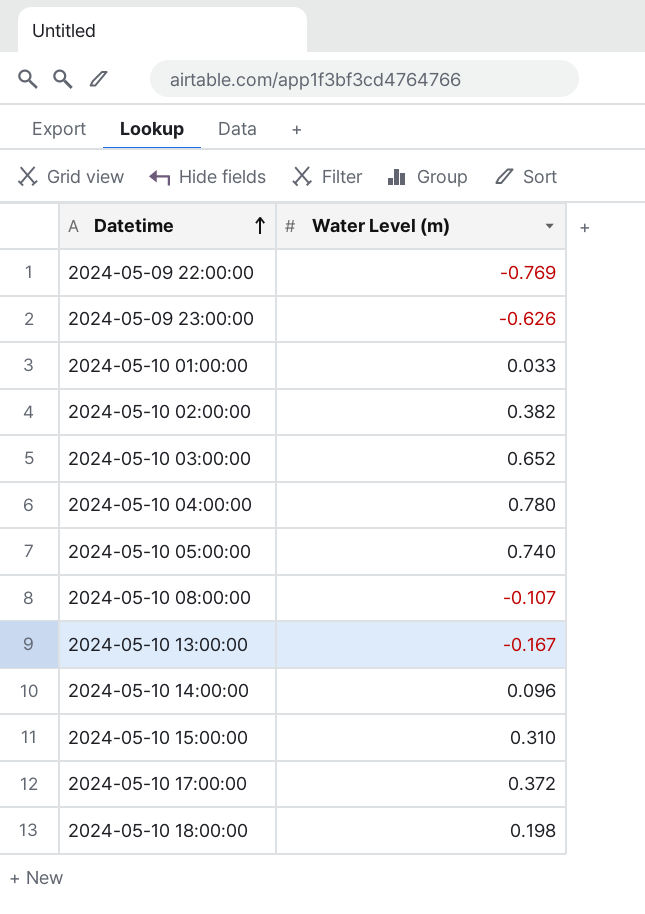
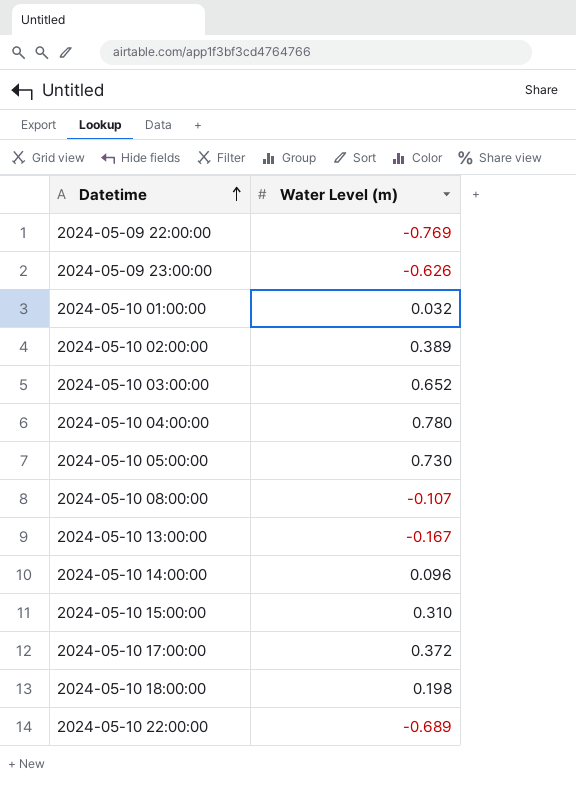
2024-05-10 01:00:00 | Water Level (m): 0.033 -> 0.032
2024-05-10 02:00:00 | Water Level (m): 0.382 -> 0.389
2024-05-10 05:00:00 | Water Level (m): 0.740 -> 0.730
row 2024-05-10 22:00:00: none -> -0.689

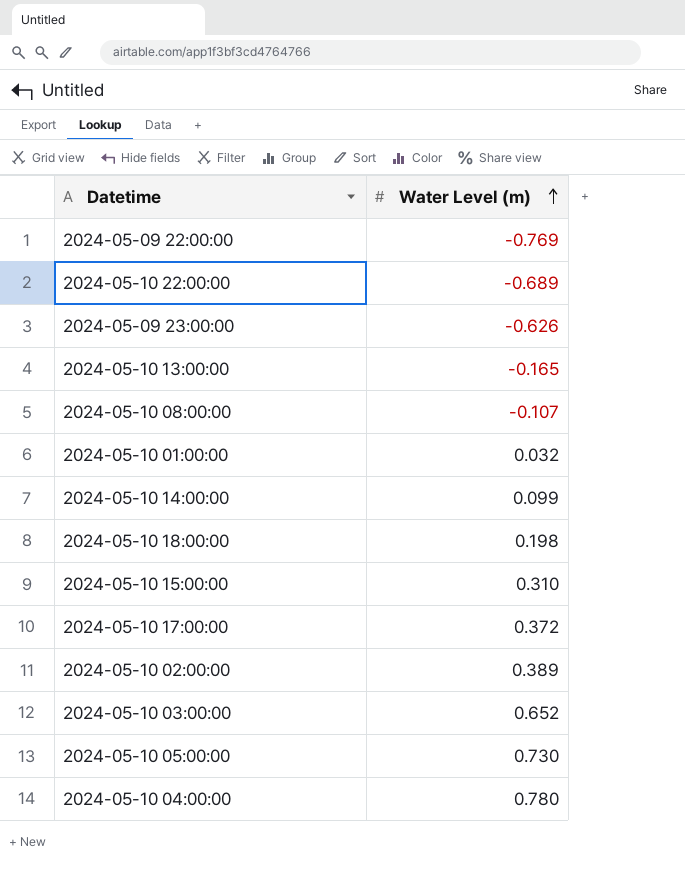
row order: Datetime ascending -> Water Level (m) ascending
2024-05-10 13:00:00 | Water Level (m): -0.167 -> -0.165
2024-05-10 14:00:00 | Water Level (m): 0.096 -> 0.099

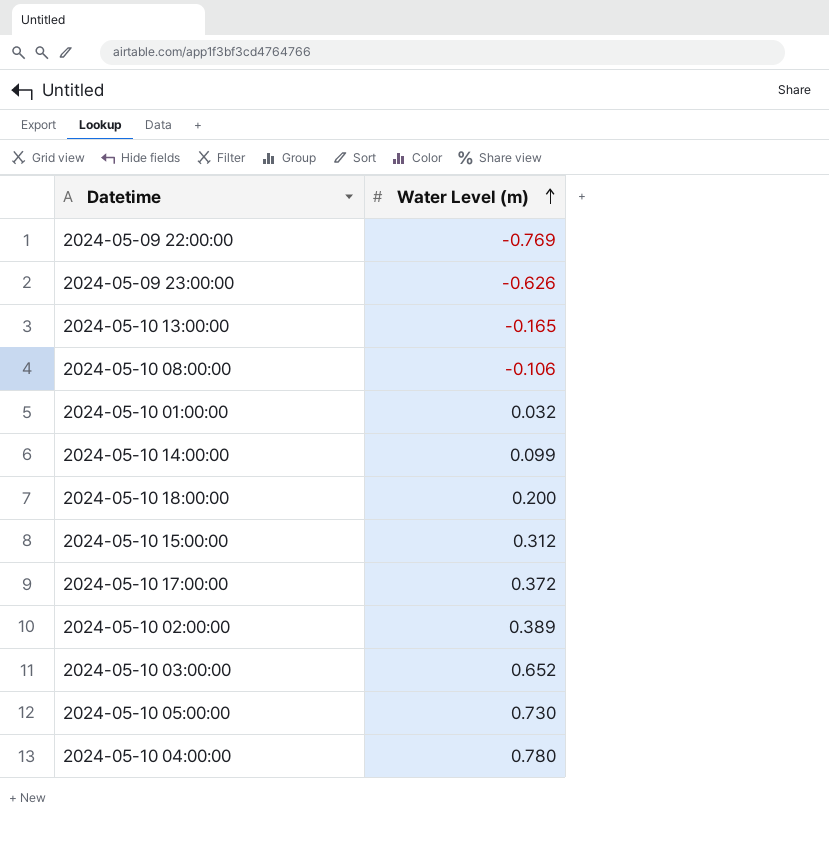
row 2024-05-10 22:00:00: -0.689 -> none
2024-05-10 08:00:00 | Water Level (m): -0.107 -> -0.106
2024-05-10 18:00:00 | Water Level (m): 0.198 -> 0.200
2024-05-10 15:00:00 | Water Level (m): 0.310 -> 0.312

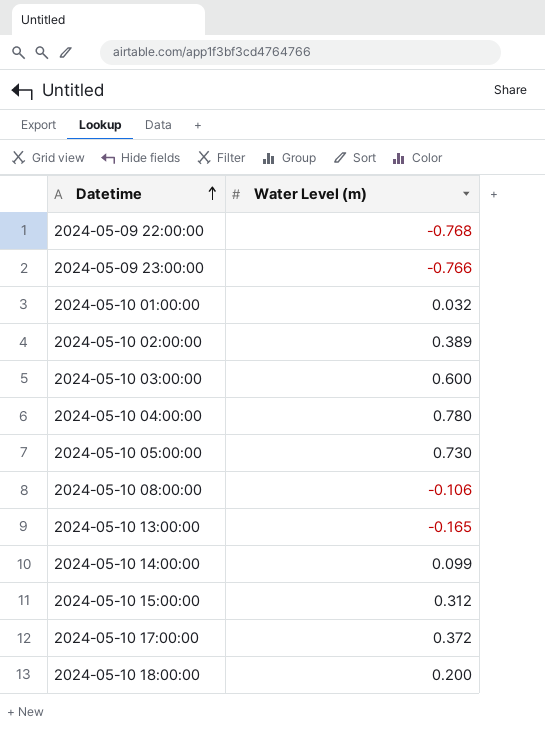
row order: Water Level (m) ascending -> Datetime ascending
2024-05-09 22:00:00 | Water Level (m): -0.769 -> -0.768
2024-05-09 23:00:00 | Water Level (m): -0.626 -> -0.766
2024-05-10 03:00:00 | Water Level (m): 0.652 -> 0.600

